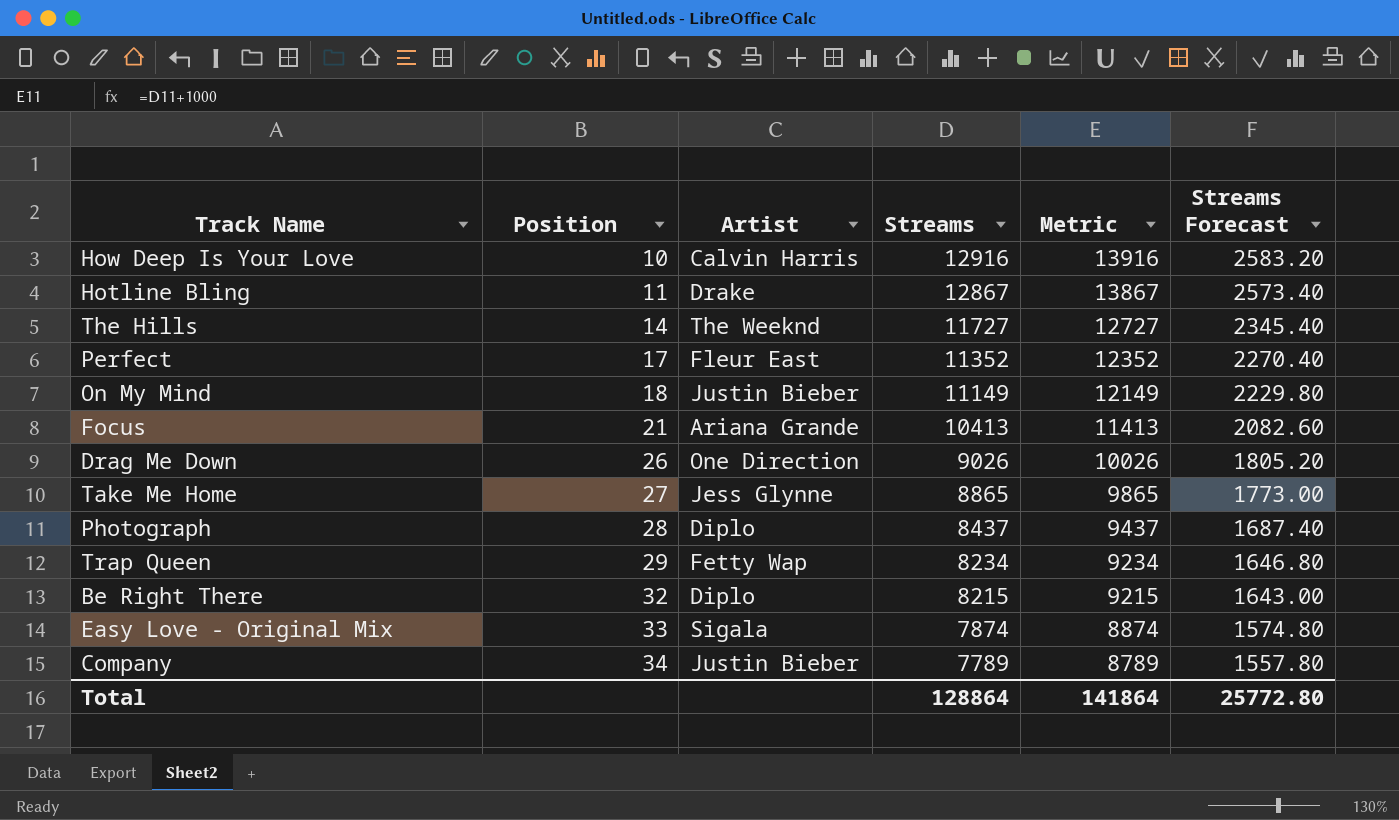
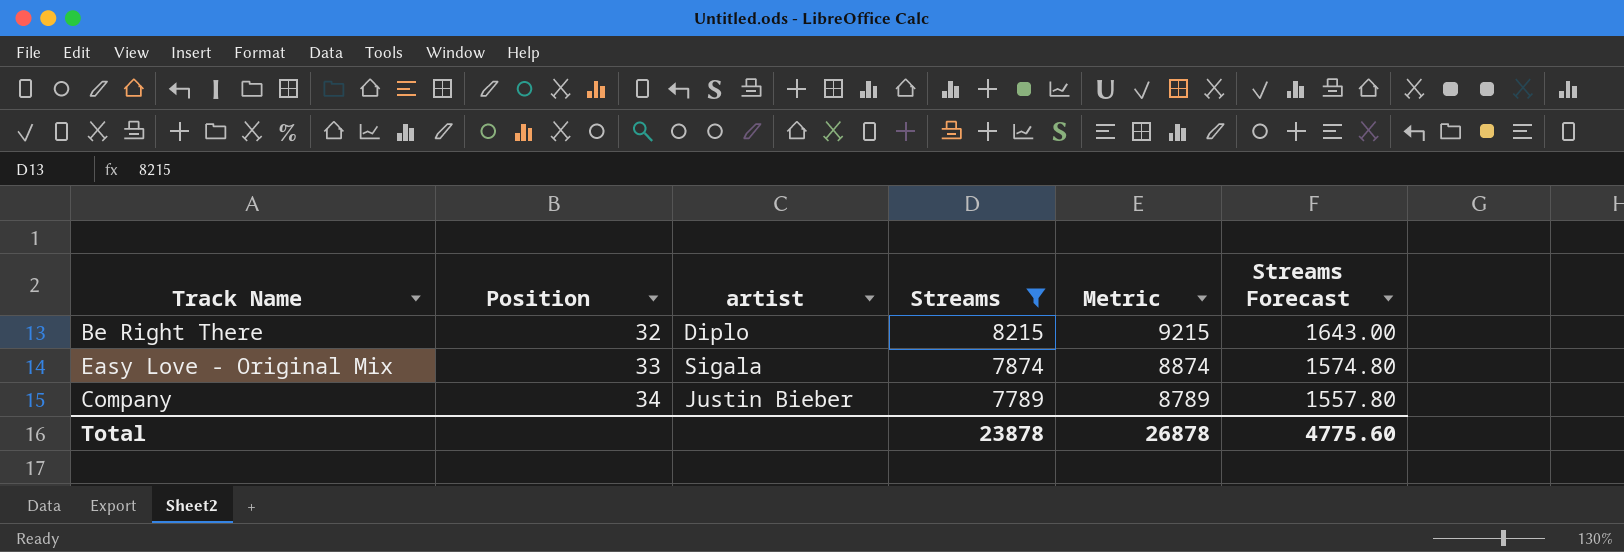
filter: none -> Streams <= 8215
column name: Artist -> artist
Total | Streams: 128864 -> 23878
Total | Metric: 141864 -> 26878
Total | Streams Forecast: 25772.80 -> 4775.60

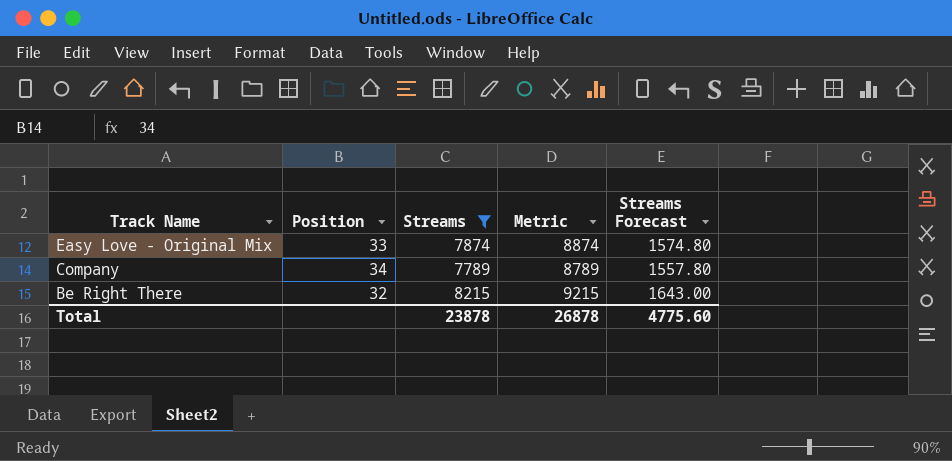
row order: Position ascending -> Track Name descending
column artist | position: 3 -> none

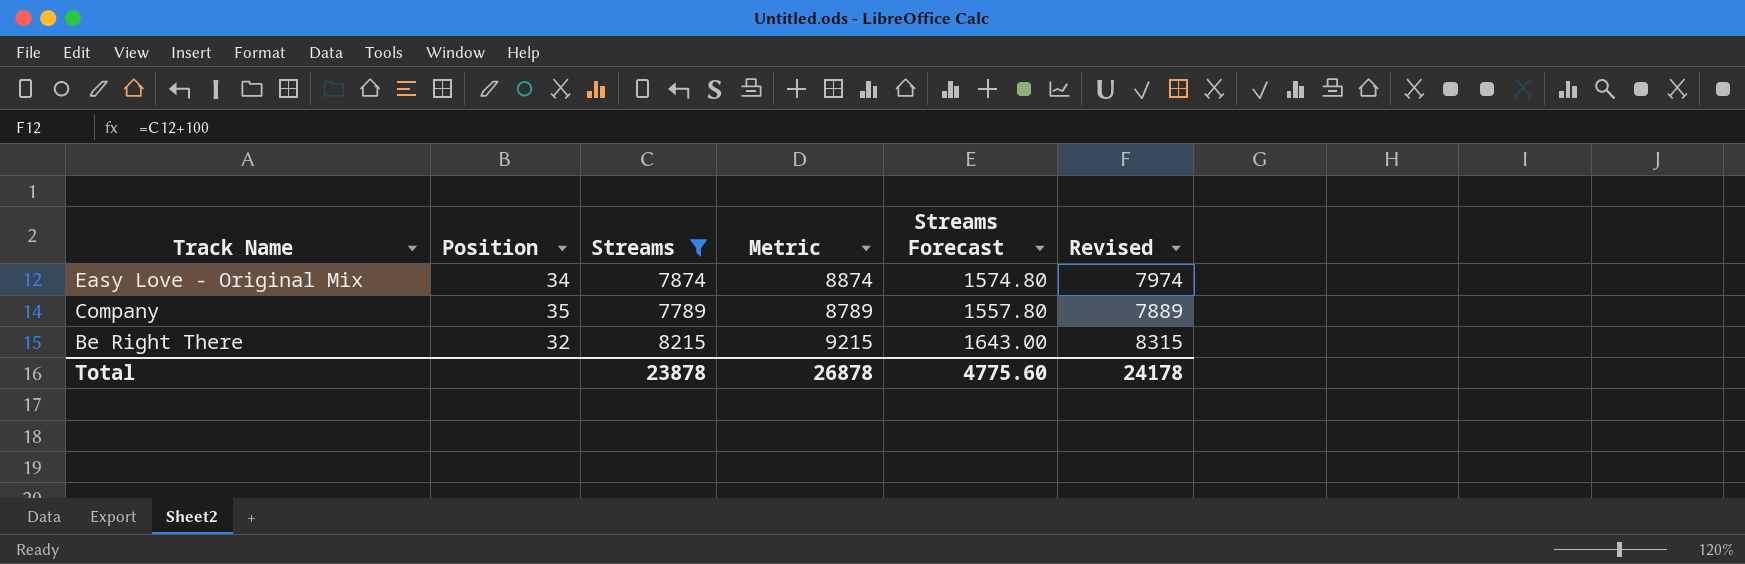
column Revised | formula: none -> [Streams] + 100
Easy Love - Original Mix | Position: 33 -> 34
Company | Position: 34 -> 35

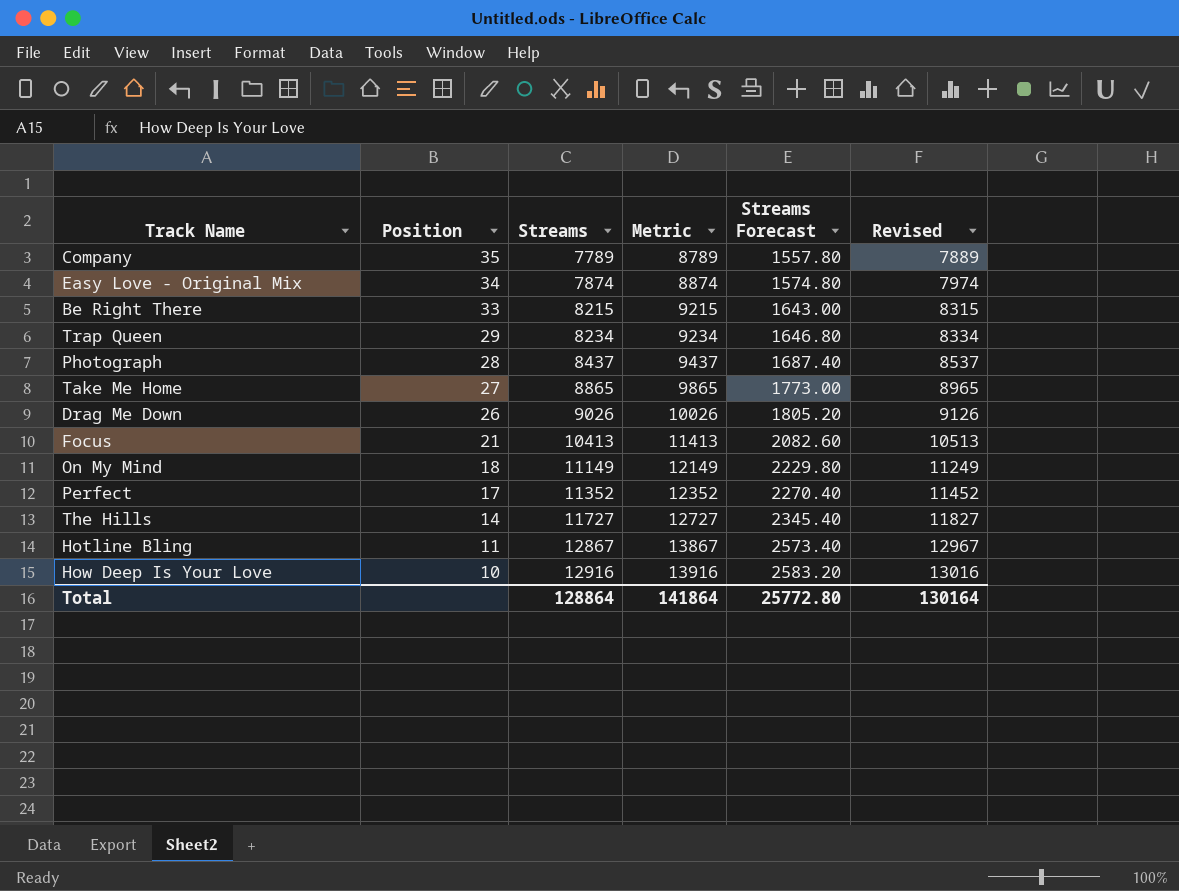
filter: Streams <= 8215 -> none
row order: Track Name descending -> Position descending
Be Right There | Position: 32 -> 33
Total | Streams: 23878 -> 128864
Total | Metric: 26878 -> 141864
Total | Streams Forecast: 4775.60 -> 25772.80
Total | Revised: 24178 -> 130164

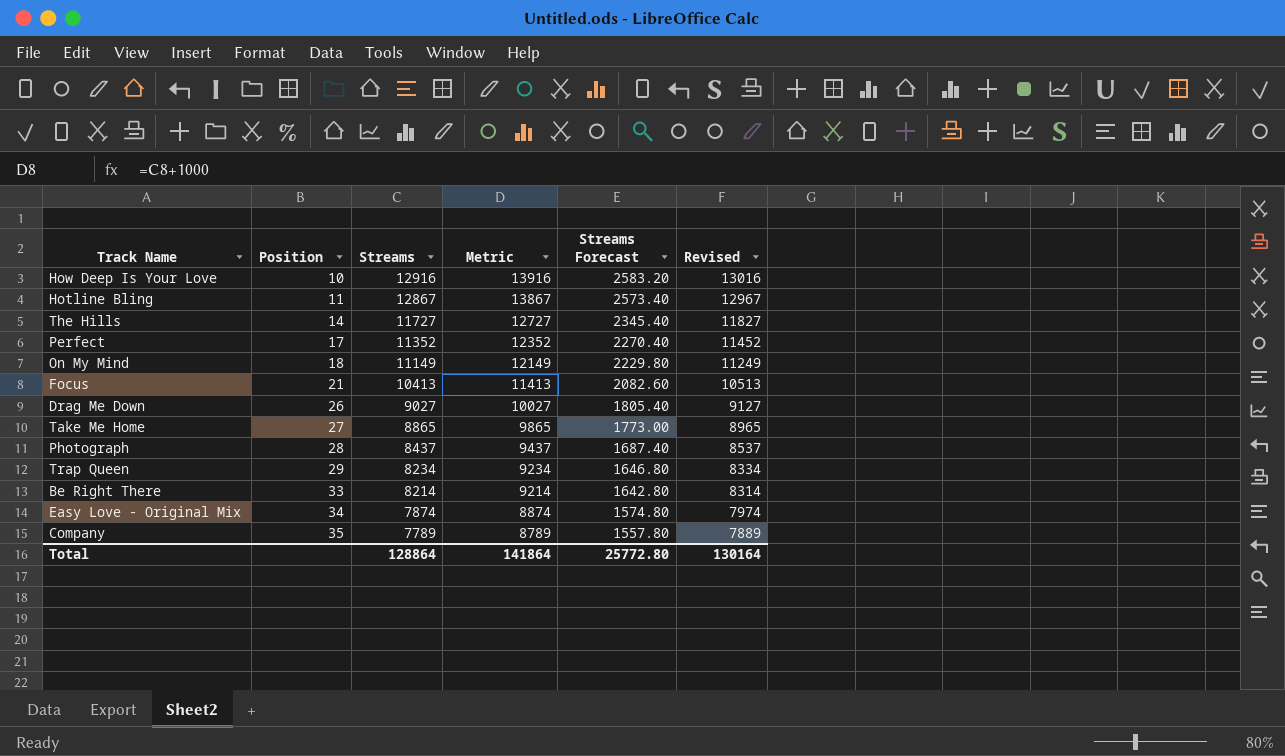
row order: Position descending -> Position ascending
Drag Me Down | Streams: 9026 -> 9027
Drag Me Down | Metric: 10026 -> 10027
Drag Me Down | Streams Forecast: 1805.20 -> 1805.40
Drag Me Down | Revised: 9126 -> 9127
Be Right There | Streams: 8215 -> 8214
Be Right There | Metric: 9215 -> 9214
Be Right There | Streams Forecast: 1643.00 -> 1642.80
Be Right There | Revised: 8315 -> 8314

